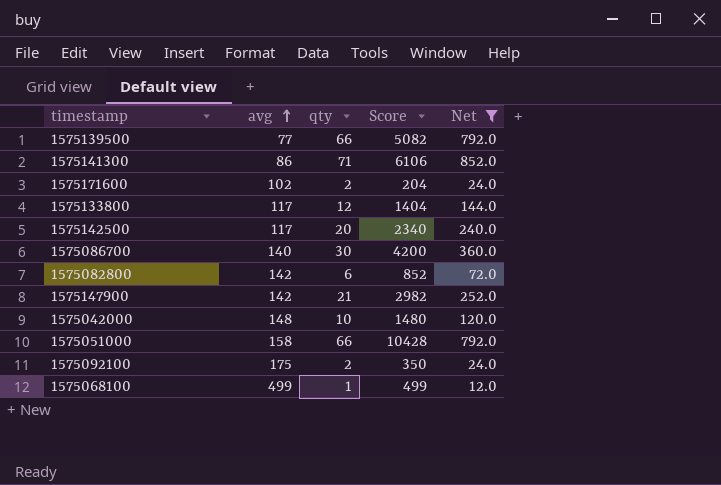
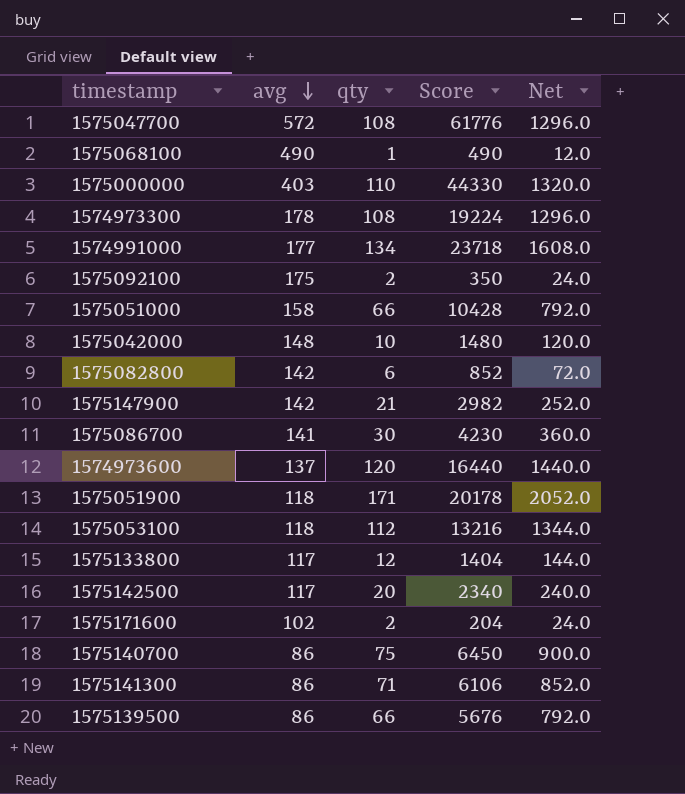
filter: Net <= 852.0 -> none
row order: avg ascending -> avg descending
1575068100 | avg: 499 -> 490
1575068100 | Score: 499 -> 490
1575086700 | avg: 140 -> 141
1575086700 | Score: 4200 -> 4230
1575139500 | avg: 77 -> 86
1575139500 | Score: 5082 -> 5676

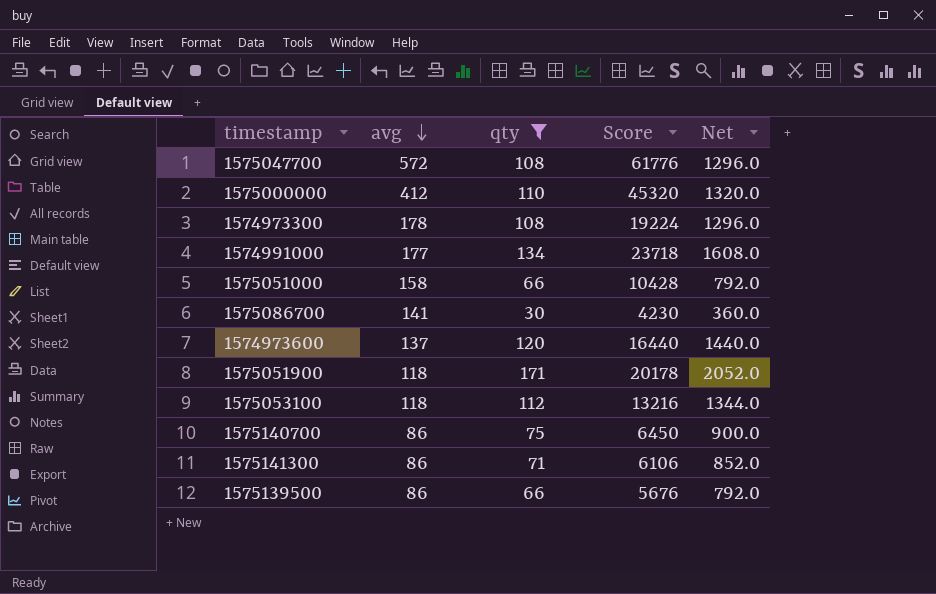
filter: none -> qty >= 30
1575000000 | avg: 403 -> 412
1575000000 | Score: 44330 -> 45320

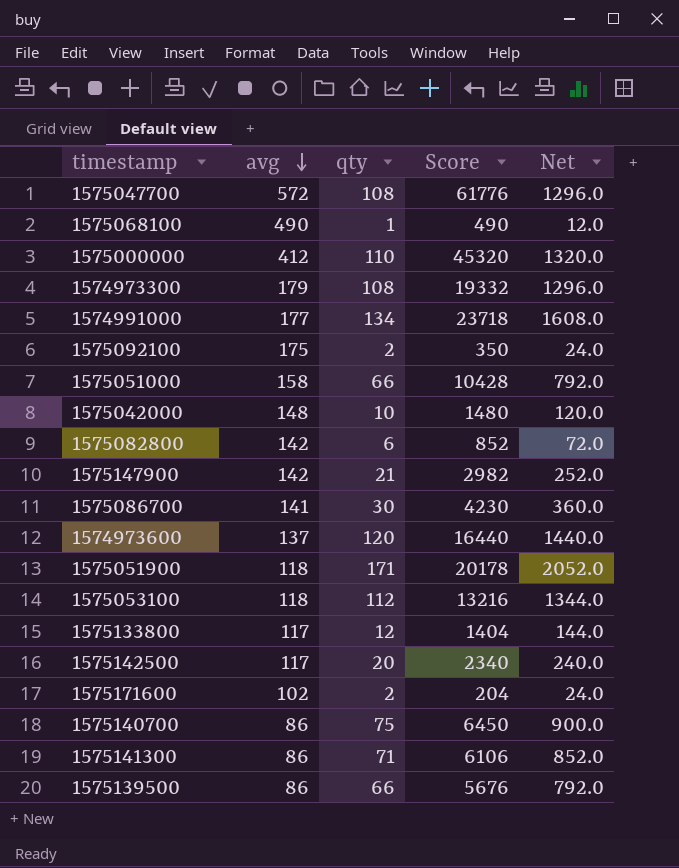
filter: qty >= 30 -> none
1574973300 | avg: 178 -> 179
1574973300 | Score: 19224 -> 19332

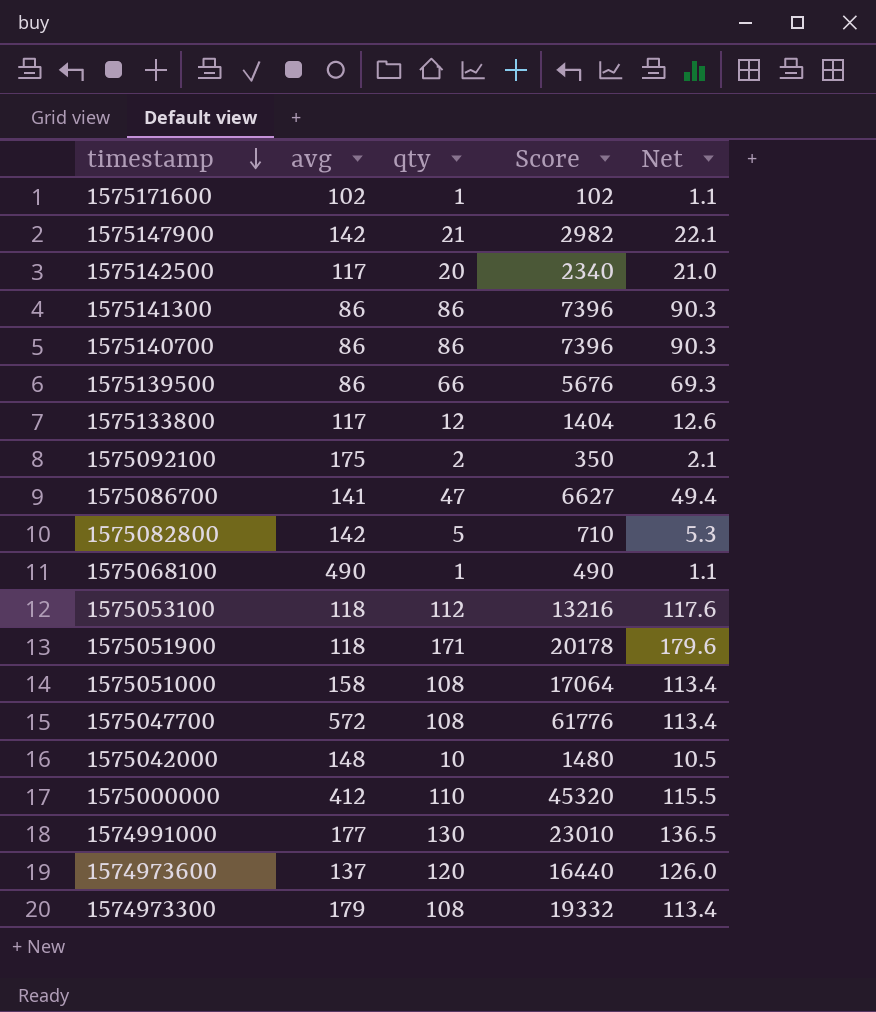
row order: avg descending -> timestamp descending
column Net | formula: [qty] * 12 -> [qty] * 1.05
1575171600 | qty: 2 -> 1
1575171600 | Score: 204 -> 102
1575141300 | qty: 71 -> 86
1575141300 | Score: 6106 -> 7396
1575140700 | qty: 75 -> 86
1575140700 | Score: 6450 -> 7396
1575086700 | qty: 30 -> 47
1575086700 | Score: 4230 -> 6627
1575082800 | qty: 6 -> 5
1575082800 | Score: 852 -> 710
1575051000 | qty: 66 -> 108
1575051000 | Score: 10428 -> 17064
1574991000 | qty: 134 -> 130
1574991000 | Score: 23718 -> 23010

